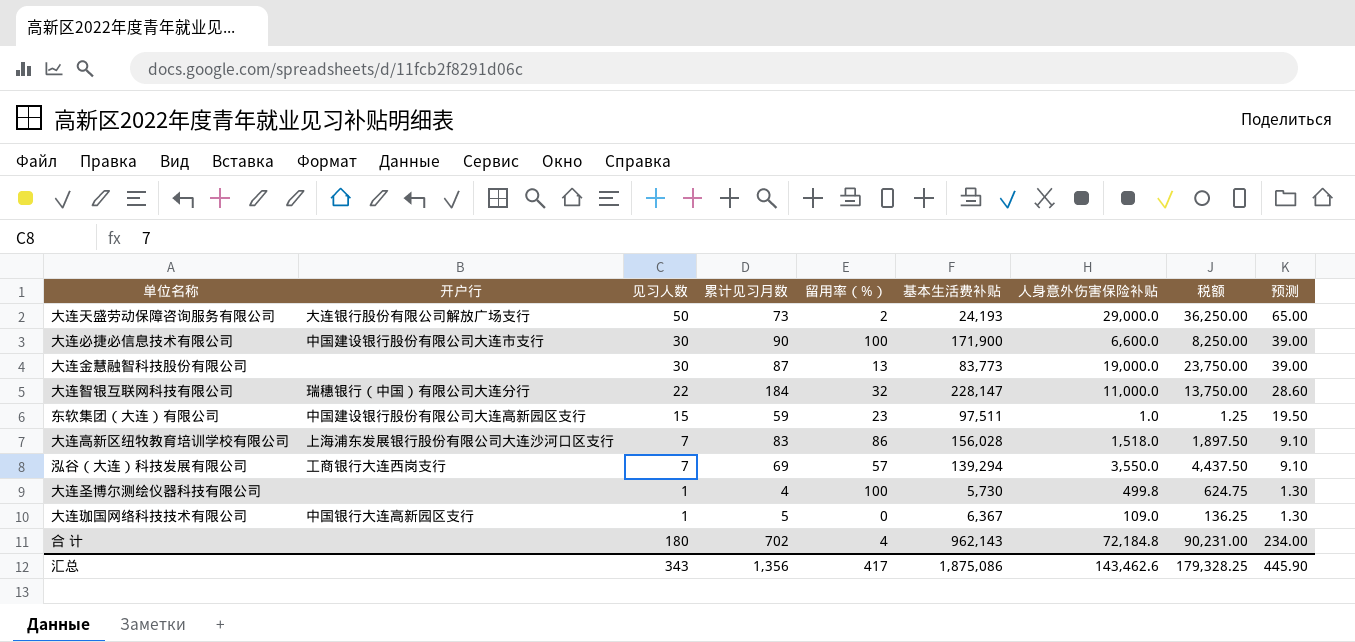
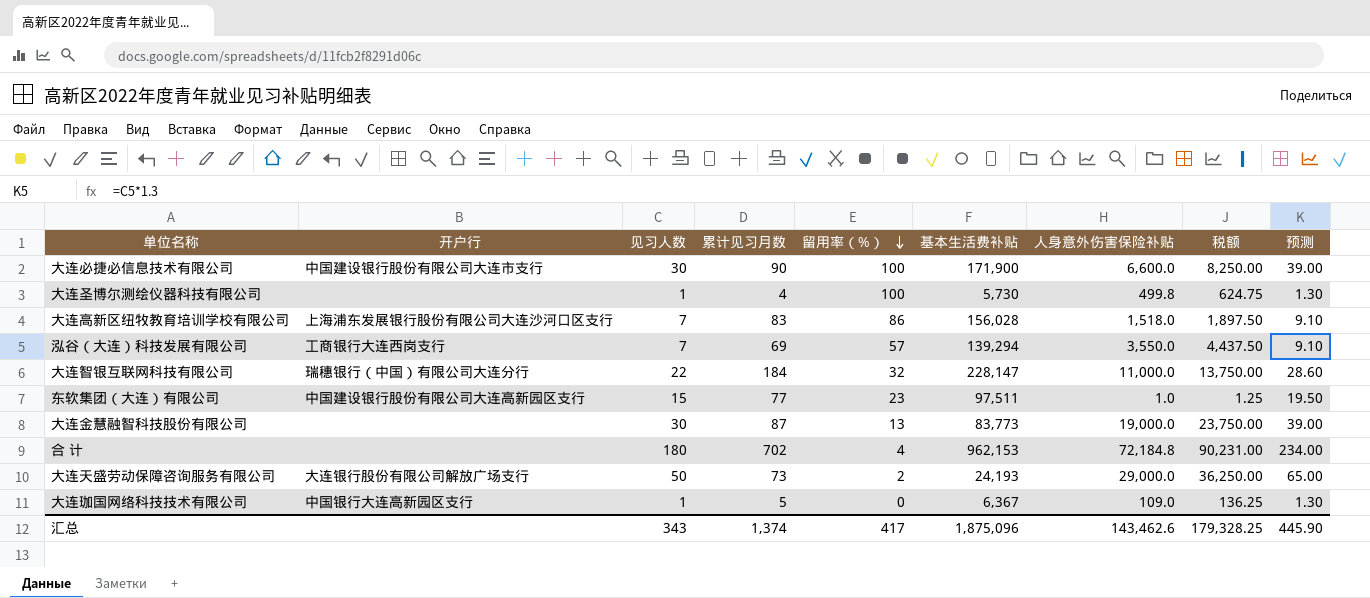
row order: none -> 留用率（%） descending
东软集团（大连）有限公司 | 累计见习月数: 59 -> 77
合 计 | 基本生活费补贴: 962,143 -> 962,153
汇总 | 累计见习月数: 1,356 -> 1,374
汇总 | 基本生活费补贴: 1,875,086 -> 1,875,096

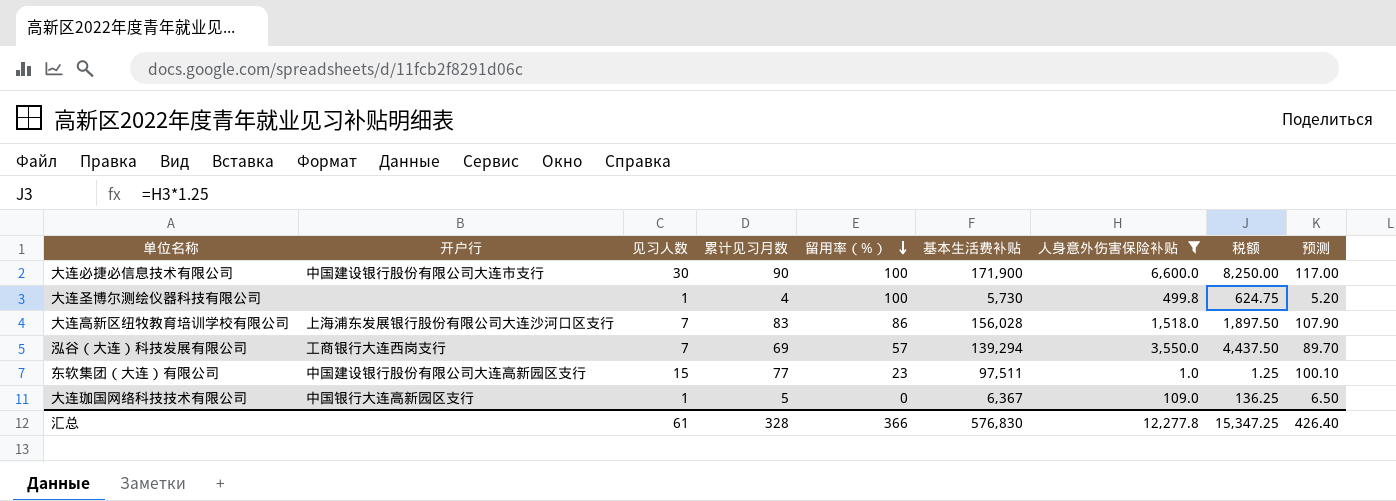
filter: none -> 人身意外伤害保险补贴 <= 6,600.0
column 预测 | formula: [见习人数] * 1.3 -> [累计见习月数] * 1.3
汇总 | 见习人数: 343 -> 61
汇总 | 累计见习月数: 1,374 -> 328
汇总 | 留用率（%）: 417 -> 366
汇总 | 基本生活费补贴: 1,875,096 -> 576,830
汇总 | 人身意外伤害保险补贴: 143,462.6 -> 12,277.8
汇总 | 税额: 179,328.25 -> 15,347.25
汇总 | 预测: 445.90 -> 426.40

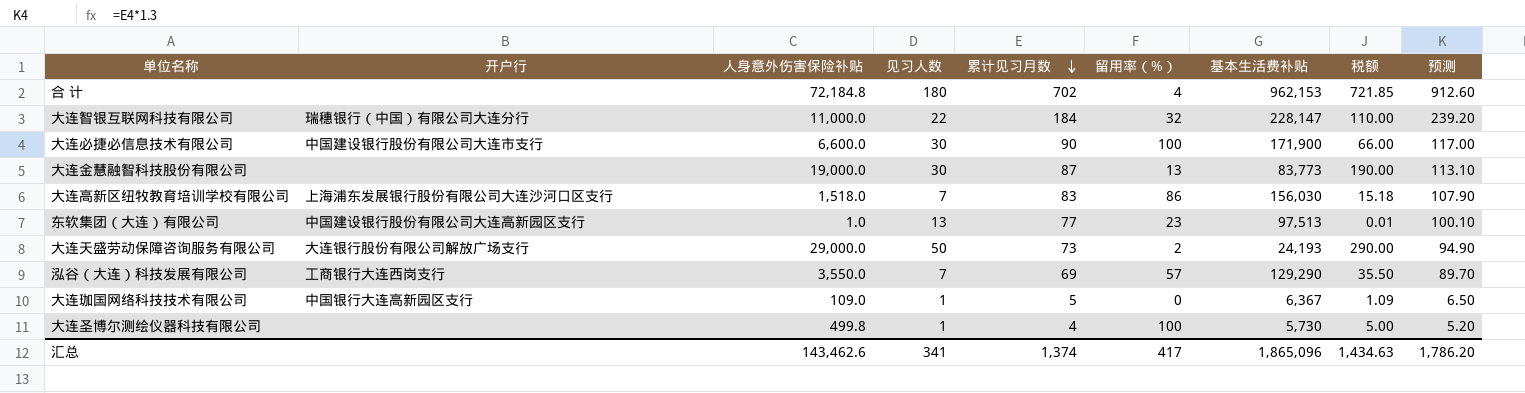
filter: 人身意外伤害保险补贴 <= 6,600.0 -> none
row order: 留用率（%） descending -> 累计见习月数 descending
column 人身意外伤害保险补贴 | position: 7 -> 3
column 税额 | formula: [人身意外伤害保险补贴] * 1.25 -> [人身意外伤害保险补贴] * 0.01
大连高新区纽牧教育培训学校有限公司 | 基本生活费补贴: 156,028 -> 156,030
东软集团（大连）有限公司 | 见习人数: 15 -> 13
东软集团（大连）有限公司 | 基本生活费补贴: 97,511 -> 97,513
泓谷（大连）科技发展有限公司 | 基本生活费补贴: 139,294 -> 129,290
汇总 | 人身意外伤害保险补贴: 12,277.8 -> 143,462.6
汇总 | 见习人数: 61 -> 341
汇总 | 累计见习月数: 328 -> 1,374
汇总 | 留用率（%）: 366 -> 417
汇总 | 基本生活费补贴: 576,830 -> 1,865,096
汇总 | 税额: 15,347.25 -> 1,434.63
汇总 | 预测: 426.40 -> 1,786.20

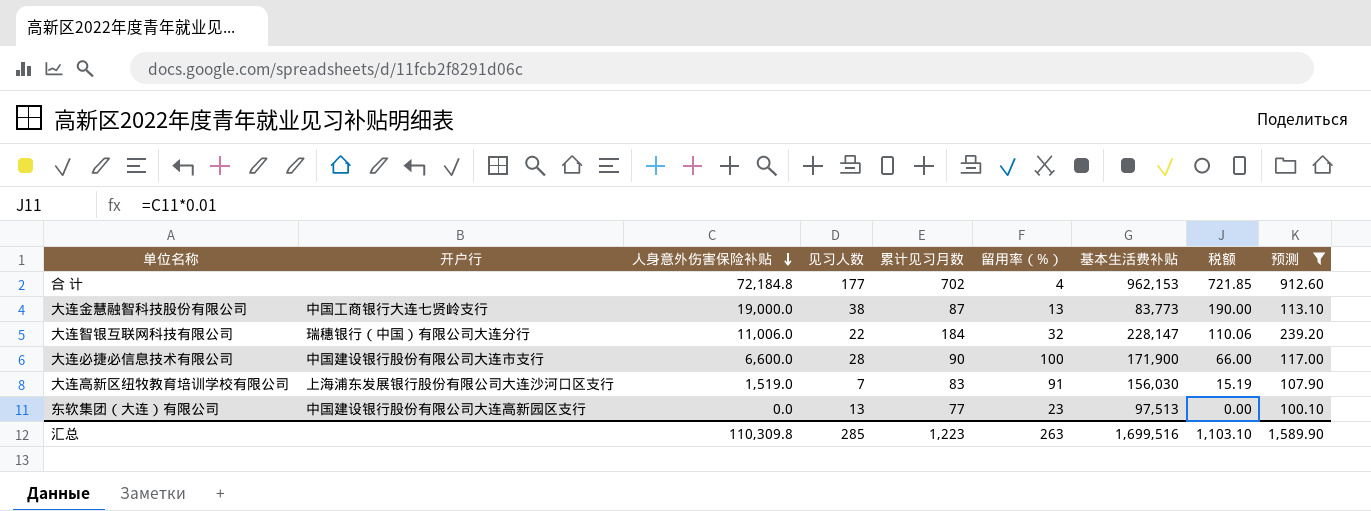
filter: none -> 预测 >= 100.10
row order: 累计见习月数 descending -> 人身意外伤害保险补贴 descending
合 计 | 见习人数: 180 -> 177
大连金慧融智科技股份有限公司 | 开户行: none -> 中国工商银行大连七贤岭支行
大连金慧融智科技股份有限公司 | 见习人数: 30 -> 38
大连智银互联网科技有限公司 | 人身意外伤害保险补贴: 11,000.0 -> 11,006.0
大连智银互联网科技有限公司 | 税额: 110.00 -> 110.06
大连必捷必信息技术有限公司 | 见习人数: 30 -> 28
大连高新区纽牧教育培训学校有限公司 | 人身意外伤害保险补贴: 1,518.0 -> 1,519.0
大连高新区纽牧教育培训学校有限公司 | 留用率（%）: 86 -> 91
大连高新区纽牧教育培训学校有限公司 | 税额: 15.18 -> 15.19
东软集团（大连）有限公司 | 人身意外伤害保险补贴: 1.0 -> 0.0
东软集团（大连）有限公司 | 税额: 0.01 -> 0.00
汇总 | 人身意外伤害保险补贴: 143,462.6 -> 110,309.8
汇总 | 见习人数: 341 -> 285
汇总 | 累计见习月数: 1,374 -> 1,223
汇总 | 留用率（%）: 417 -> 263
汇总 | 基本生活费补贴: 1,865,096 -> 1,699,516
汇总 | 税额: 1,434.63 -> 1,103.10
汇总 | 预测: 1,786.20 -> 1,589.90

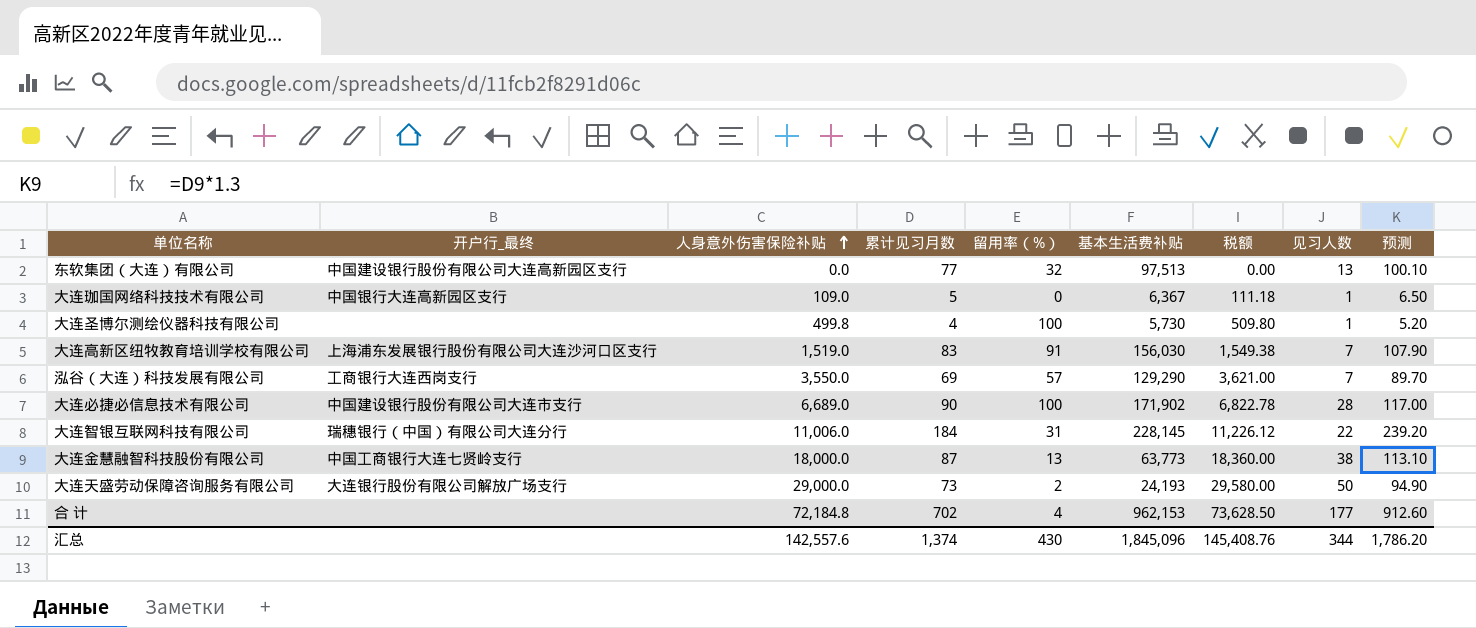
filter: 预测 >= 100.10 -> none
row order: 人身意外伤害保险补贴 descending -> 人身意外伤害保险补贴 ascending
column name: 开户行 -> 开户行_最终
column 税额 | formula: [人身意外伤害保险补贴] * 0.01 -> [人身意外伤害保险补贴] * 1.02
column 见习人数 | position: 4 -> 8
东软集团（大连）有限公司 | 留用率（%）: 23 -> 32
大连必捷必信息技术有限公司 | 人身意外伤害保险补贴: 6,600.0 -> 6,689.0
大连必捷必信息技术有限公司 | 基本生活费补贴: 171,900 -> 171,902
大连智银互联网科技有限公司 | 留用率（%）: 32 -> 31
大连智银互联网科技有限公司 | 基本生活费补贴: 228,147 -> 228,145
大连金慧融智科技股份有限公司 | 人身意外伤害保险补贴: 19,000.0 -> 18,000.0
大连金慧融智科技股份有限公司 | 基本生活费补贴: 83,773 -> 63,773
汇总 | 人身意外伤害保险补贴: 110,309.8 -> 142,557.6
汇总 | 累计见习月数: 1,223 -> 1,374
汇总 | 留用率（%）: 263 -> 430
汇总 | 基本生活费补贴: 1,699,516 -> 1,845,096
汇总 | 税额: 1,103.10 -> 145,408.76
汇总 | 见习人数: 285 -> 344
汇总 | 预测: 1,589.90 -> 1,786.20

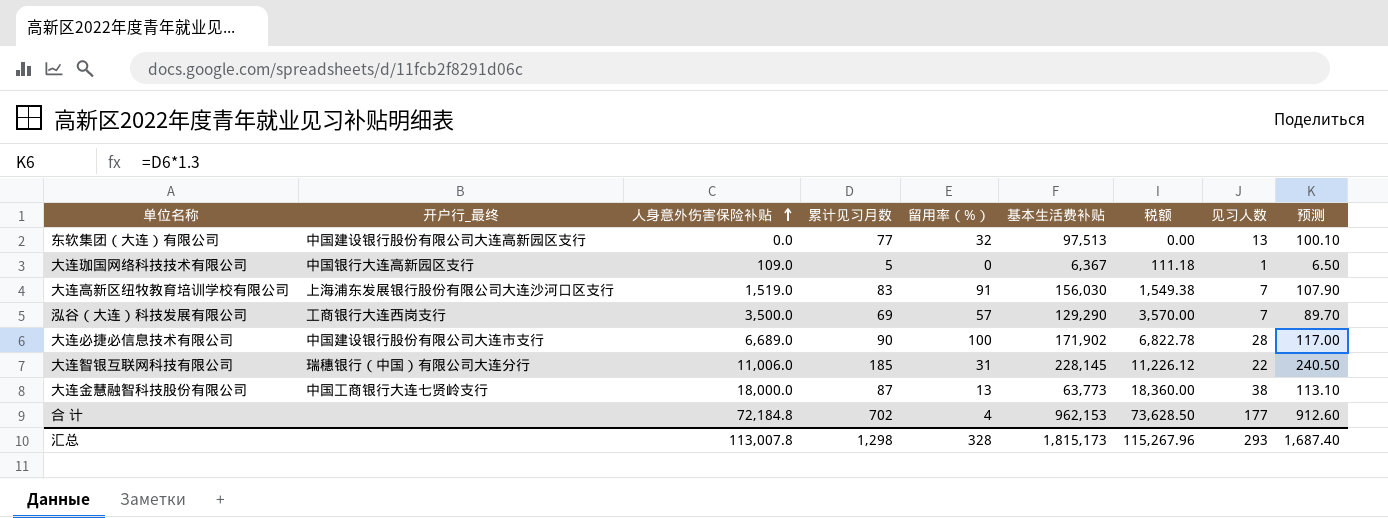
row 大连圣博尔测绘仪器科技有限公司: none | 499.8 | 4 | 100 | 5,730 | 509.80 | 1 | 5.20 -> none
row 大连天盛劳动保障咨询服务有限公司: 大连银行股份有限公司解放广场支行 | 29,000.0 | 73 | 2 | 24,193 | 29,580.00 | 50 | 94.90 -> none
泓谷（大连）科技发展有限公司 | 人身意外伤害保险补贴: 3,550.0 -> 3,500.0
泓谷（大连）科技发展有限公司 | 税额: 3,621.00 -> 3,570.00
大连智银互联网科技有限公司 | 累计见习月数: 184 -> 185
大连智银互联网科技有限公司 | 预测: 239.20 -> 240.50
汇总 | 人身意外伤害保险补贴: 142,557.6 -> 113,007.8
汇总 | 累计见习月数: 1,374 -> 1,298
汇总 | 留用率（%）: 430 -> 328
汇总 | 基本生活费补贴: 1,845,096 -> 1,815,173
汇总 | 税额: 145,408.76 -> 115,267.96
汇总 | 见习人数: 344 -> 293
汇总 | 预测: 1,786.20 -> 1,687.40

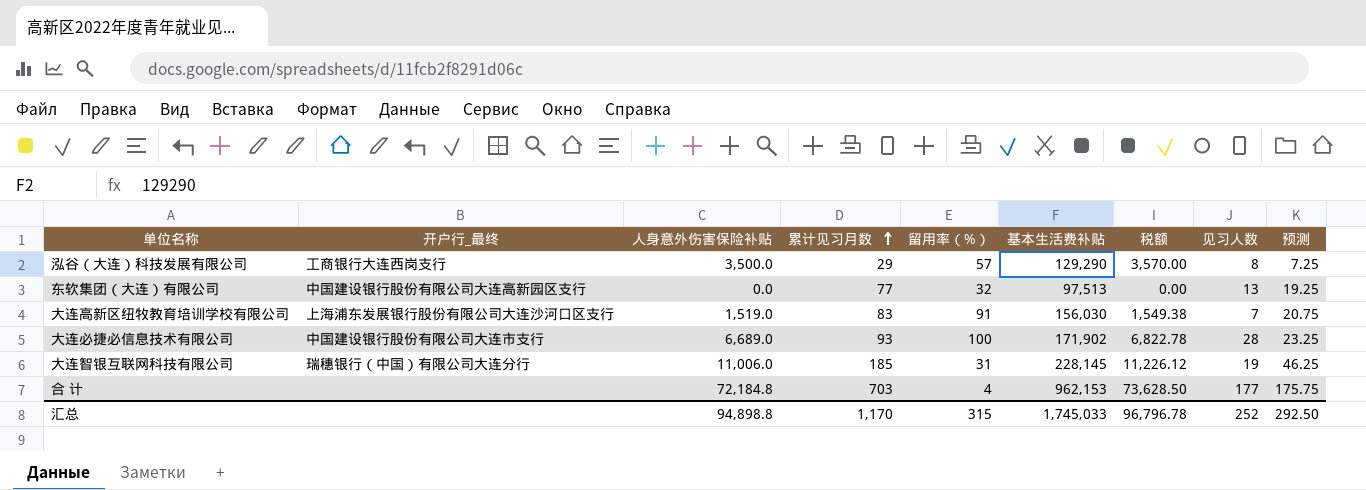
row order: 人身意外伤害保险补贴 ascending -> 累计见习月数 ascending
column 预测 | formula: [累计见习月数] * 1.3 -> [累计见习月数] * 0.25
row 大连珈国网络科技技术有限公司: 中国银行大连高新园区支行 | 109.0 | 5 | 0 | 6,367 | 111.18 | 1 | 6.50 -> none
row 大连金慧融智科技股份有限公司: 中国工商银行大连七贤岭支行 | 18,000.0 | 87 | 13 | 63,773 | 18,360.00 | 38 | 113.10 -> none
泓谷（大连）科技发展有限公司 | 累计见习月数: 69 -> 29
泓谷（大连）科技发展有限公司 | 见习人数: 7 -> 8
大连必捷必信息技术有限公司 | 累计见习月数: 90 -> 93
大连智银互联网科技有限公司 | 见习人数: 22 -> 19
合 计 | 累计见习月数: 702 -> 703
汇总 | 人身意外伤害保险补贴: 113,007.8 -> 94,898.8
汇总 | 累计见习月数: 1,298 -> 1,170
汇总 | 留用率（%）: 328 -> 315
汇总 | 基本生活费补贴: 1,815,173 -> 1,745,033
汇总 | 税额: 115,267.96 -> 96,796.78
汇总 | 见习人数: 293 -> 252
汇总 | 预测: 1,687.40 -> 292.50

